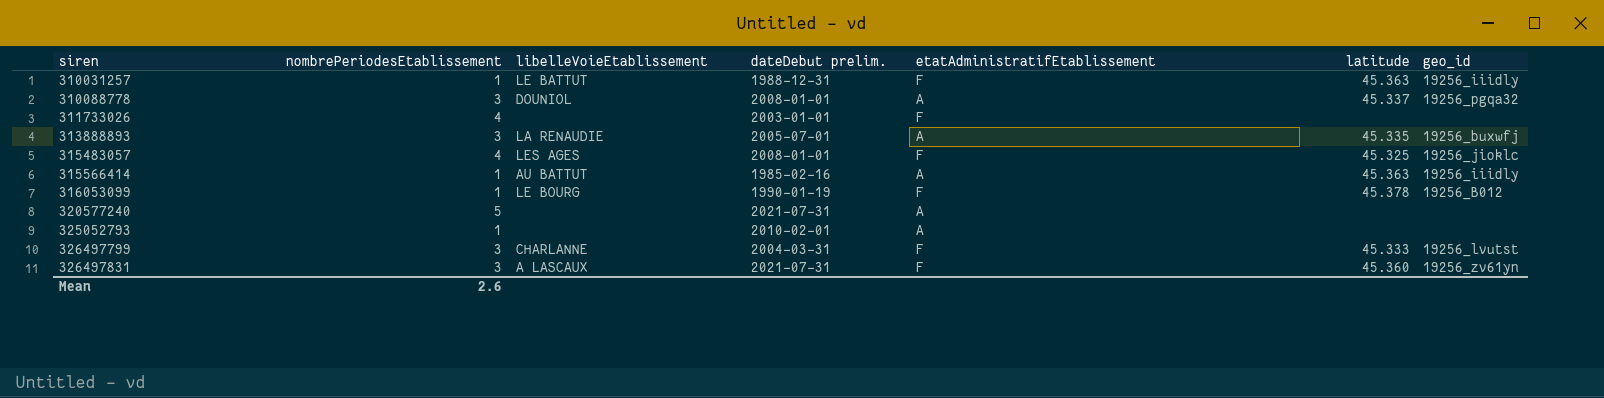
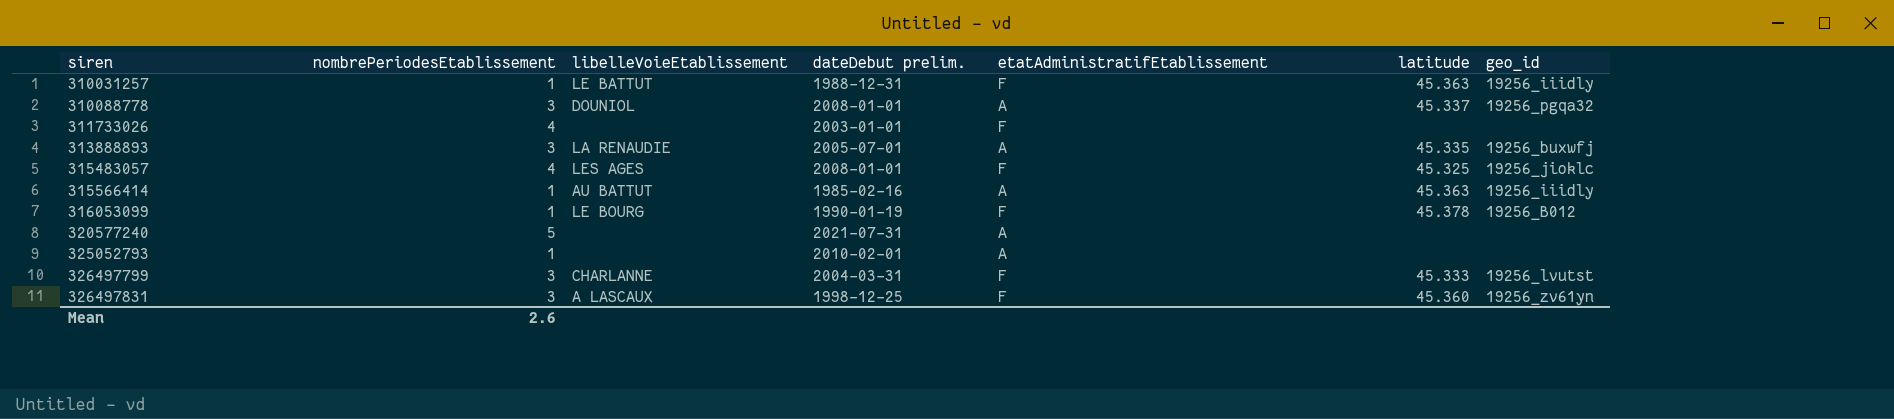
326497831 | dateDebut prelim.: 2021-07-31 -> 1998-12-25

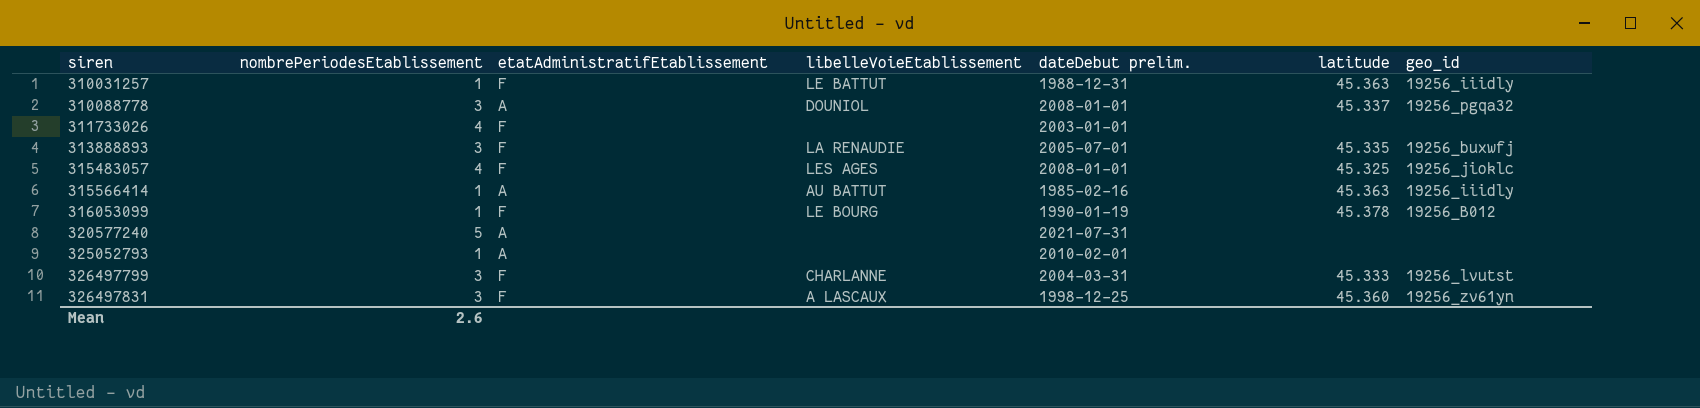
column etatAdministratifEtablissement | position: 5 -> 3
313888893 | etatAdministratifEtablissement: A -> F

